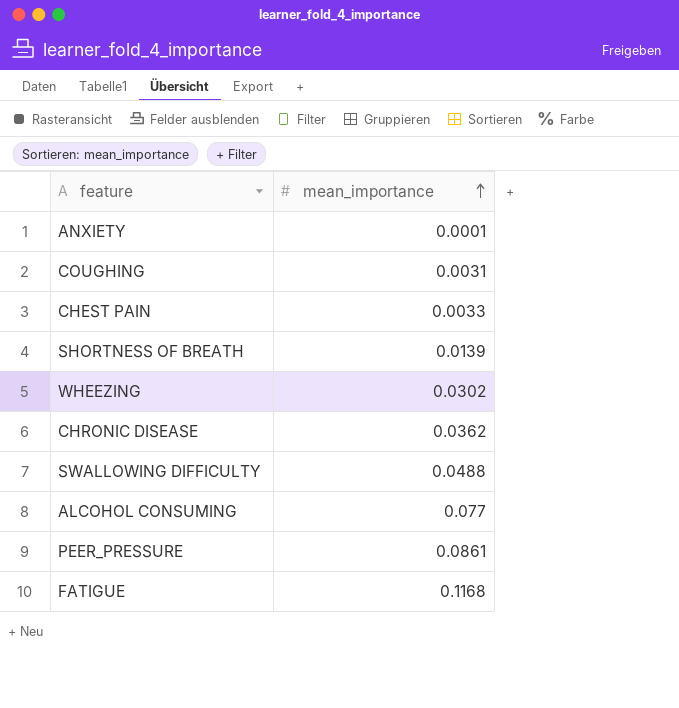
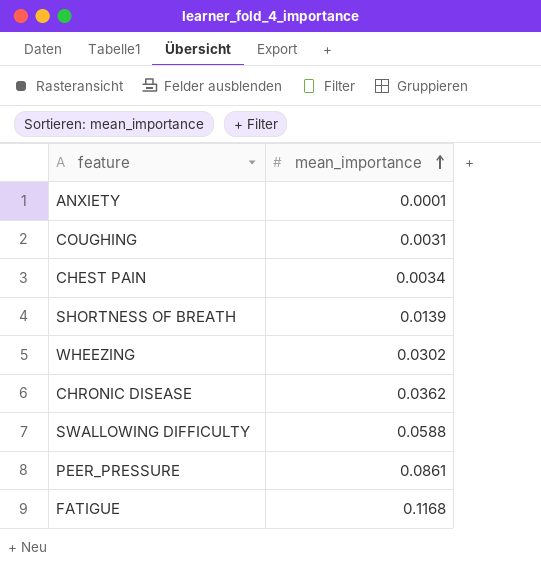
row ALCOHOL CONSUMING: 0.077 -> none
CHEST PAIN | mean_importance: 0.0033 -> 0.0034
SWALLOWING DIFFICULTY | mean_importance: 0.0488 -> 0.0588

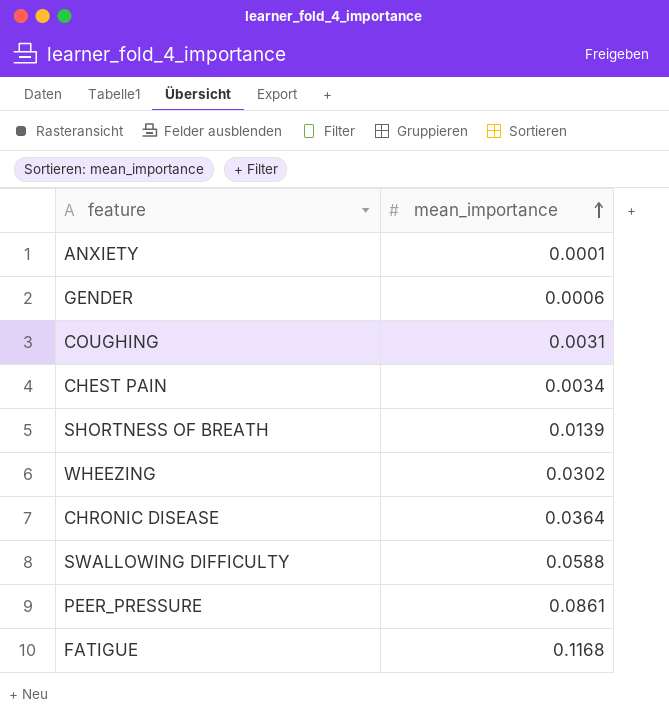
row GENDER: none -> 0.0006
CHRONIC DISEASE | mean_importance: 0.0362 -> 0.0364

